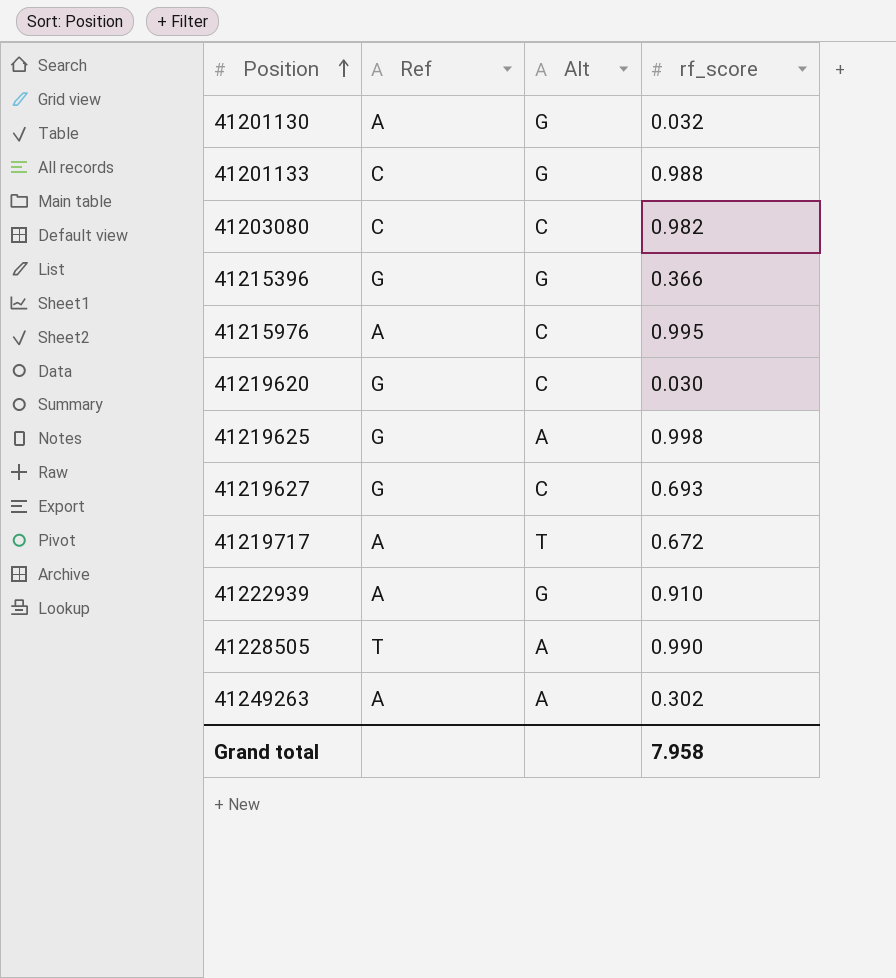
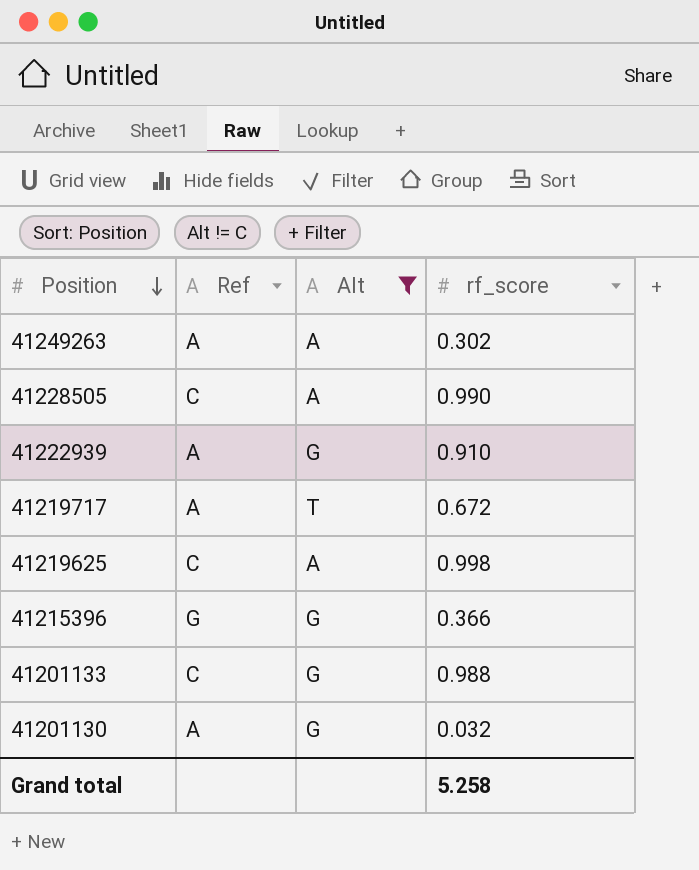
filter: none -> Alt != C
row order: Position ascending -> Position descending
41228505 | Ref: T -> C
41219625 | Ref: G -> C
Grand total | rf_score: 7.958 -> 5.258

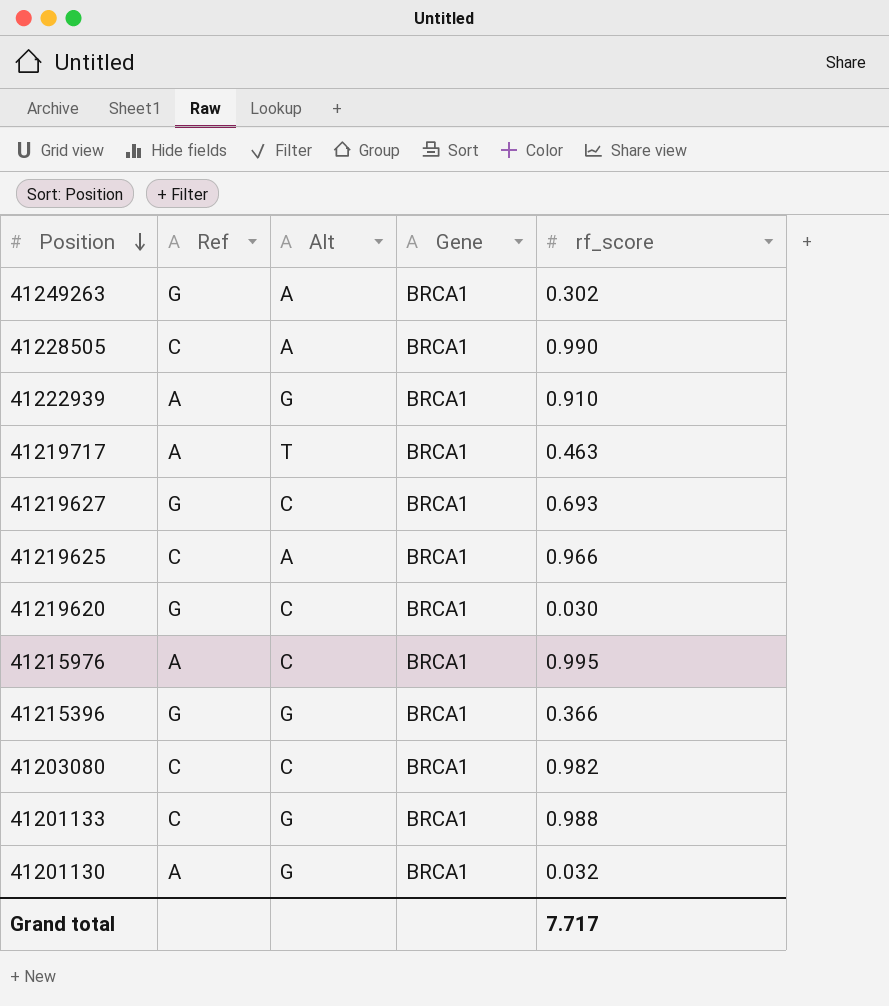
filter: Alt != C -> none
column Gene | position: none -> 4
41249263 | Ref: A -> G
41219717 | rf_score: 0.672 -> 0.463
41219625 | rf_score: 0.998 -> 0.966
Grand total | rf_score: 5.258 -> 7.717

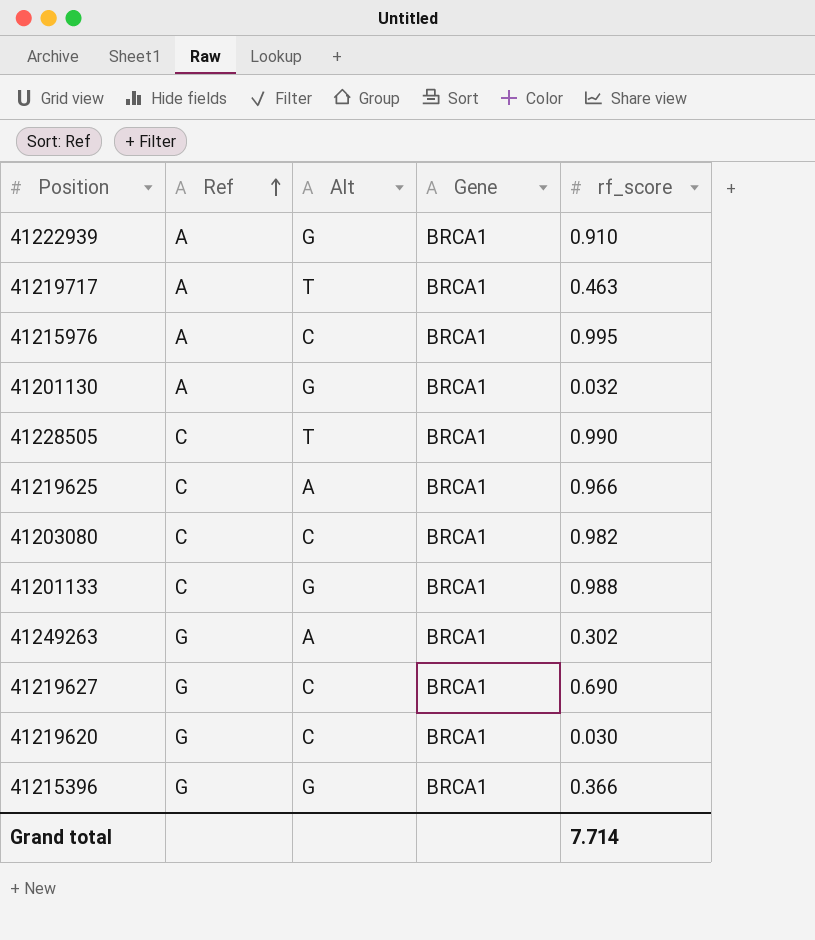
row order: Position descending -> Ref ascending
41228505 | Alt: A -> T
41219627 | rf_score: 0.693 -> 0.690
Grand total | rf_score: 7.717 -> 7.714

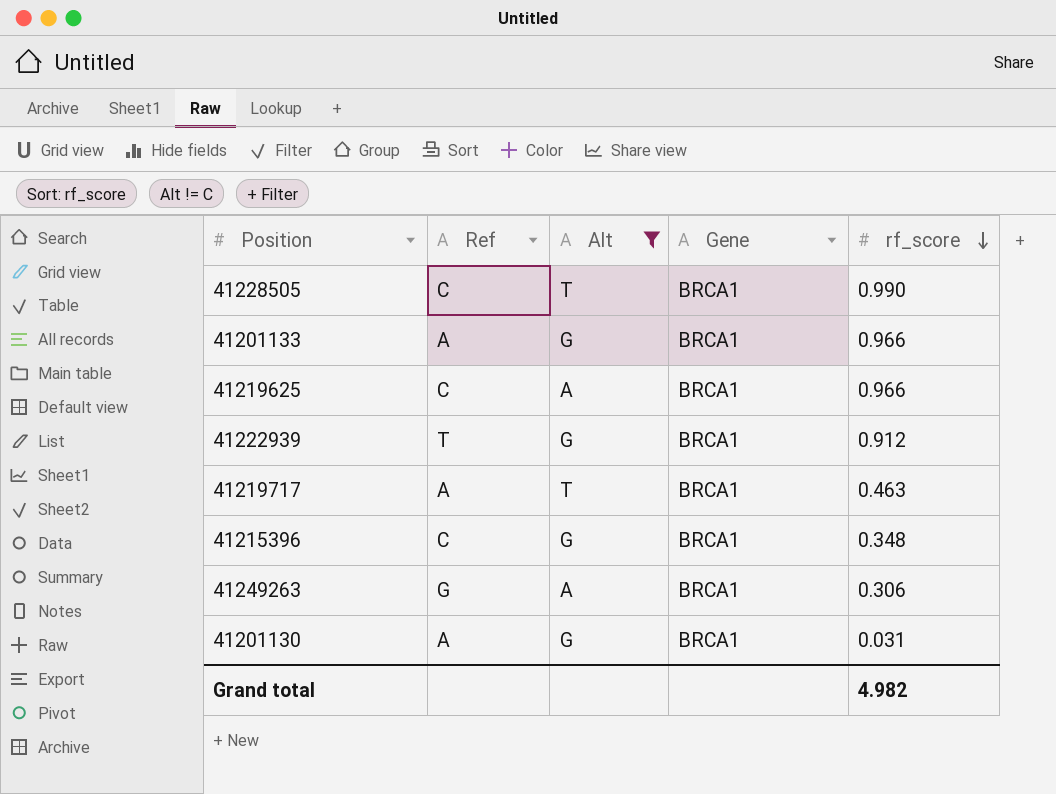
filter: none -> Alt != C
row order: Ref ascending -> rf_score descending
41201133 | Ref: C -> A
41201133 | rf_score: 0.988 -> 0.966
41222939 | Ref: A -> T
41222939 | rf_score: 0.910 -> 0.912
41215396 | Ref: G -> C
41215396 | rf_score: 0.366 -> 0.348
41249263 | rf_score: 0.302 -> 0.306
41201130 | rf_score: 0.032 -> 0.031
Grand total | rf_score: 7.714 -> 4.982

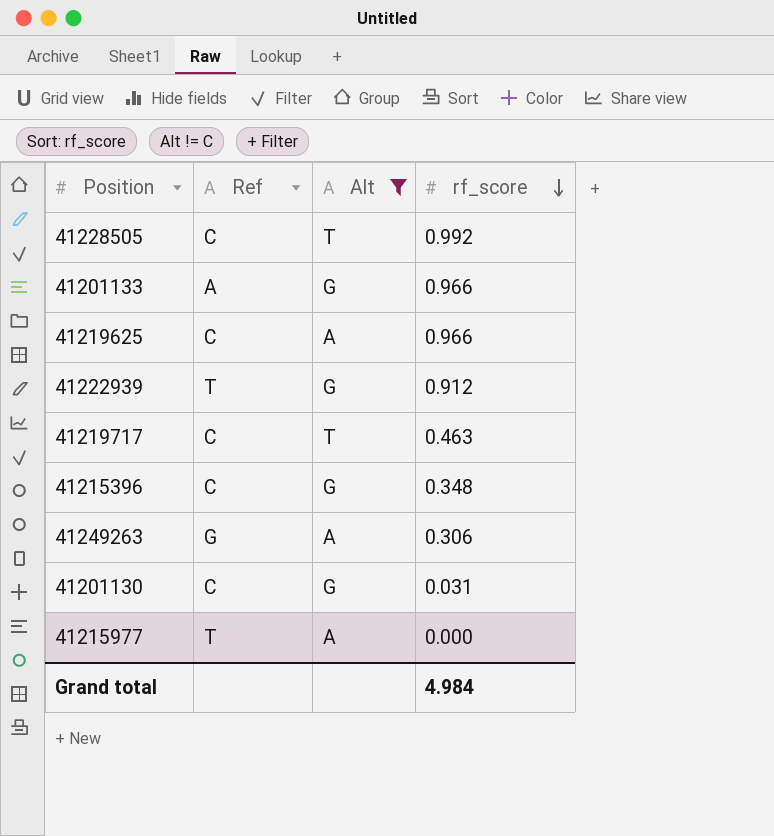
column Gene | position: 4 -> none
41228505 | rf_score: 0.990 -> 0.992
41219717 | Ref: A -> C
41201130 | Ref: A -> C
row 41215977: none -> T | A | 0.000
Grand total | rf_score: 4.982 -> 4.984

